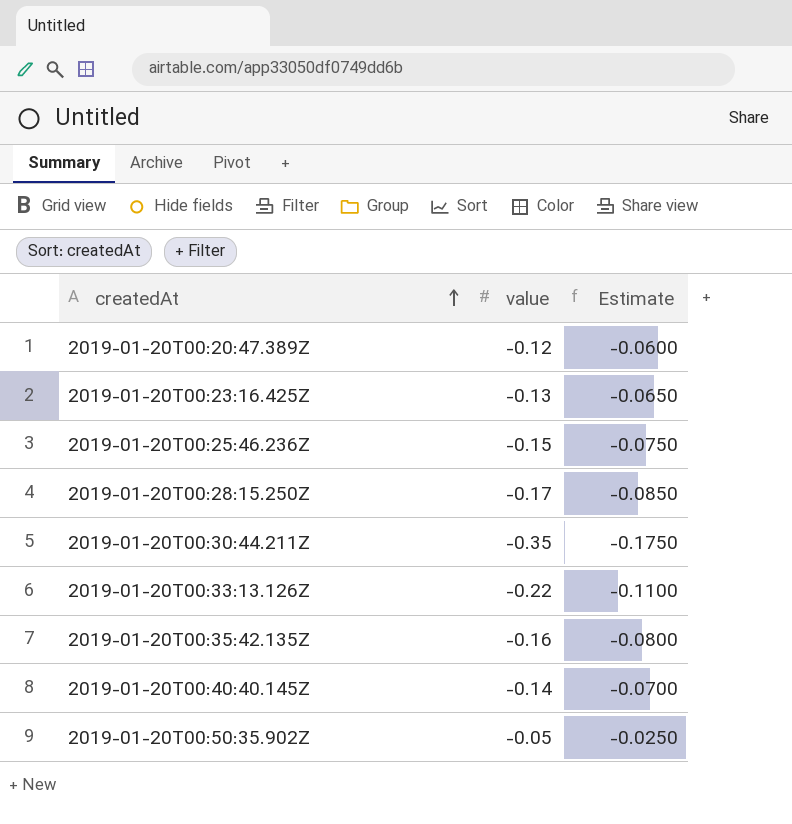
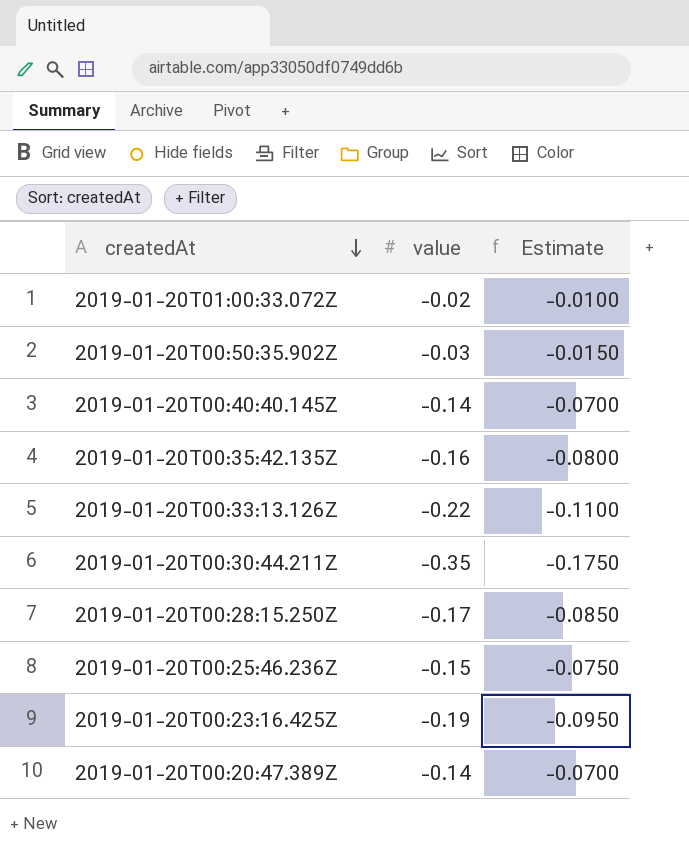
row order: createdAt ascending -> createdAt descending
row 2019-01-20T01:00:33.072Z: none -> -0.02 | -0.0100
2019-01-20T00:50:35.902Z | value: -0.05 -> -0.03
2019-01-20T00:50:35.902Z | Estimate: -0.0250 -> -0.0150
2019-01-20T00:23:16.425Z | value: -0.13 -> -0.19
2019-01-20T00:23:16.425Z | Estimate: -0.0650 -> -0.0950
2019-01-20T00:20:47.389Z | value: -0.12 -> -0.14
2019-01-20T00:20:47.389Z | Estimate: -0.0600 -> -0.0700

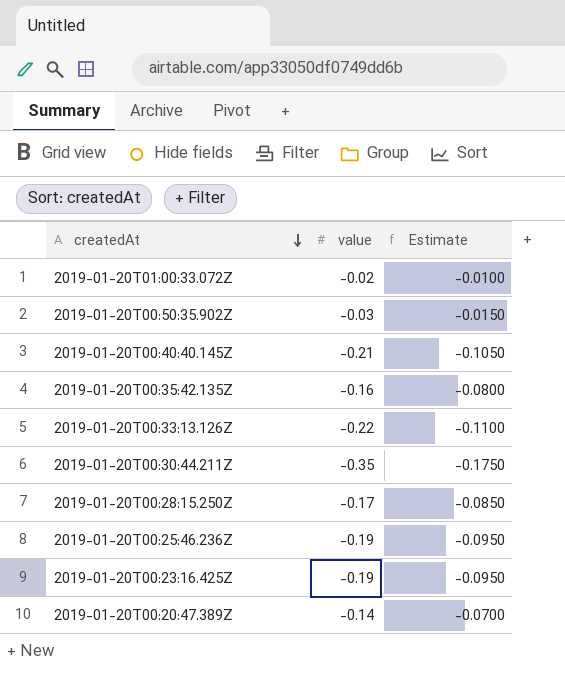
2019-01-20T00:40:40.145Z | value: -0.14 -> -0.21
2019-01-20T00:40:40.145Z | Estimate: -0.0700 -> -0.1050
2019-01-20T00:25:46.236Z | value: -0.15 -> -0.19
2019-01-20T00:25:46.236Z | Estimate: -0.0750 -> -0.0950

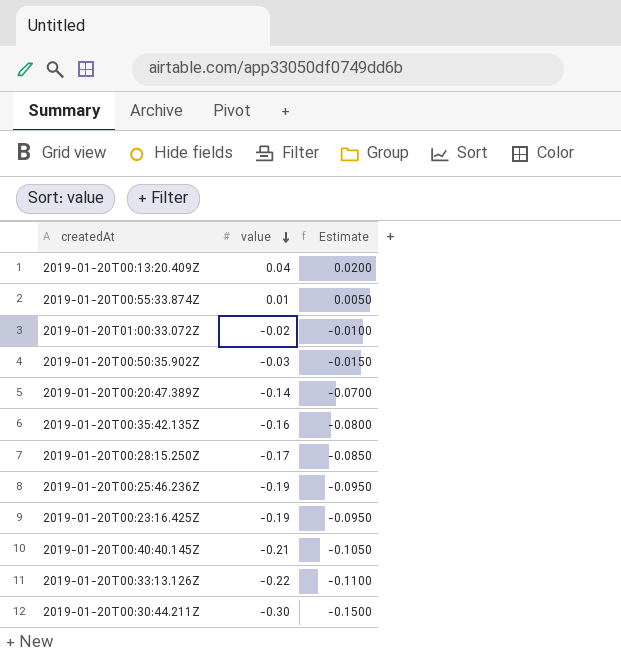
row order: createdAt descending -> value descending
row 2019-01-20T00:13:20.409Z: none -> 0.04 | 0.0200
row 2019-01-20T00:55:33.874Z: none -> 0.01 | 0.0050
2019-01-20T00:30:44.211Z | value: -0.35 -> -0.30
2019-01-20T00:30:44.211Z | Estimate: -0.1750 -> -0.1500

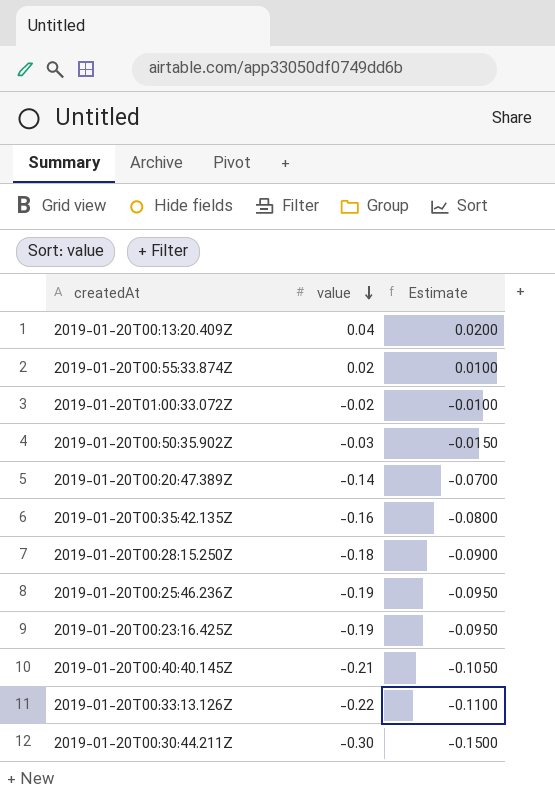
2019-01-20T00:55:33.874Z | value: 0.01 -> 0.02
2019-01-20T00:55:33.874Z | Estimate: 0.0050 -> 0.0100
2019-01-20T00:28:15.250Z | value: -0.17 -> -0.18
2019-01-20T00:28:15.250Z | Estimate: -0.0850 -> -0.0900

